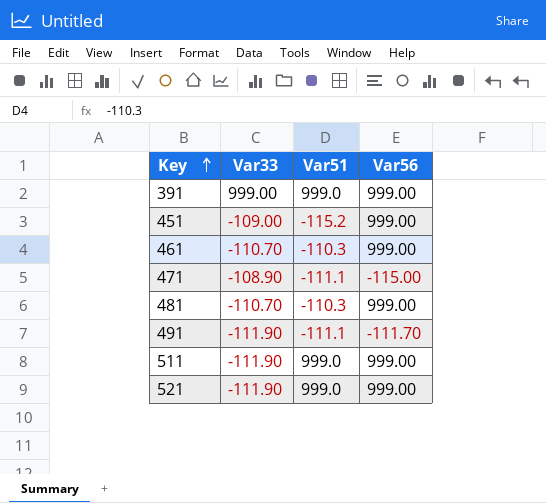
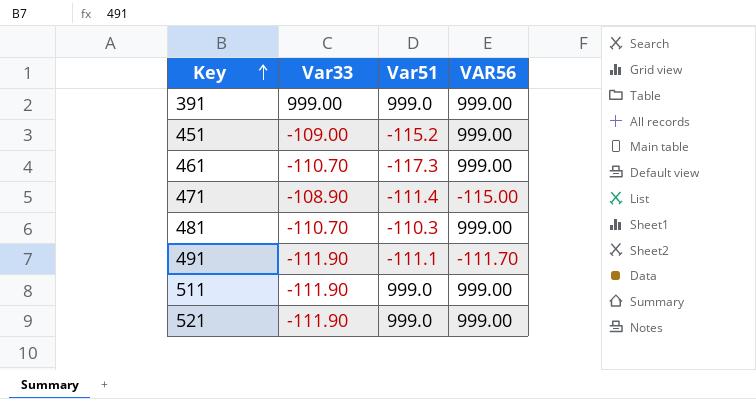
column name: Var56 -> VAR56
461 | Var51: -110.3 -> -117.3
471 | Var51: -111.1 -> -111.4

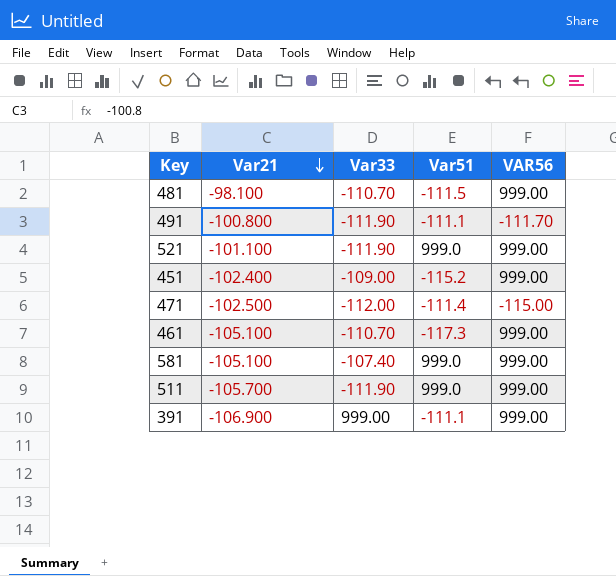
row order: Key ascending -> Var21 descending
column Var21 | position: none -> 2
481 | Var51: -110.3 -> -111.5
471 | Var33: -108.90 -> -112.00
row 581: none -> -105.100 | -107.40 | 999.0 | 999.00
391 | Var51: 999.0 -> -111.1

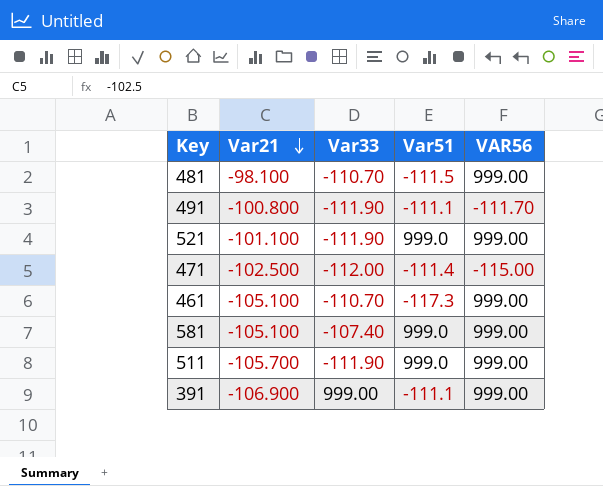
row 451: -102.400 | -109.00 | -115.2 | 999.00 -> none

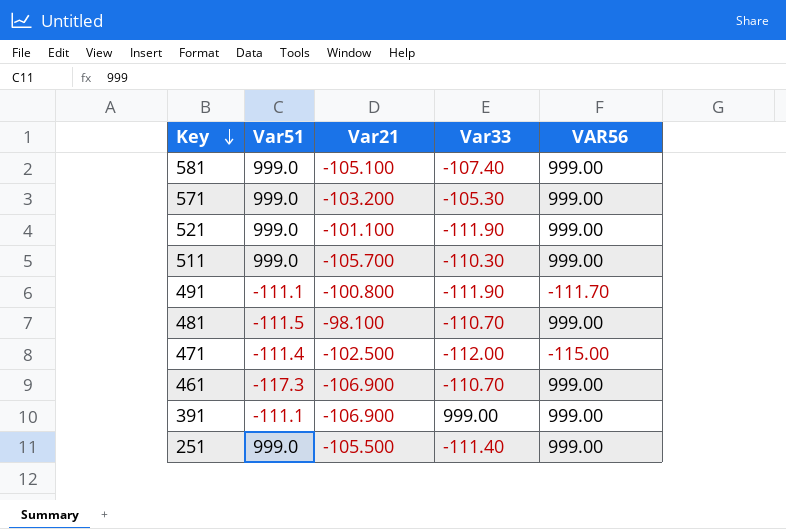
row order: Var21 descending -> Key descending
column Var51 | position: 4 -> 2
row 571: none -> 999.0 | -103.200 | -105.30 | 999.00
511 | Var33: -111.90 -> -110.30
461 | Var21: -105.100 -> -106.900
row 251: none -> 999.0 | -105.500 | -111.40 | 999.00

